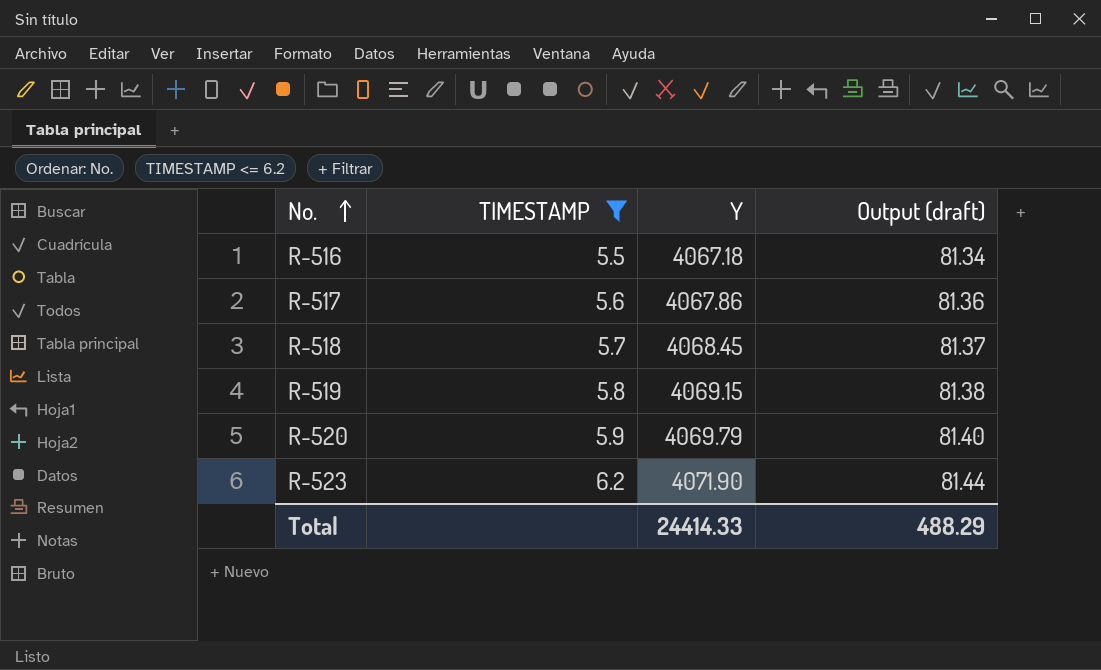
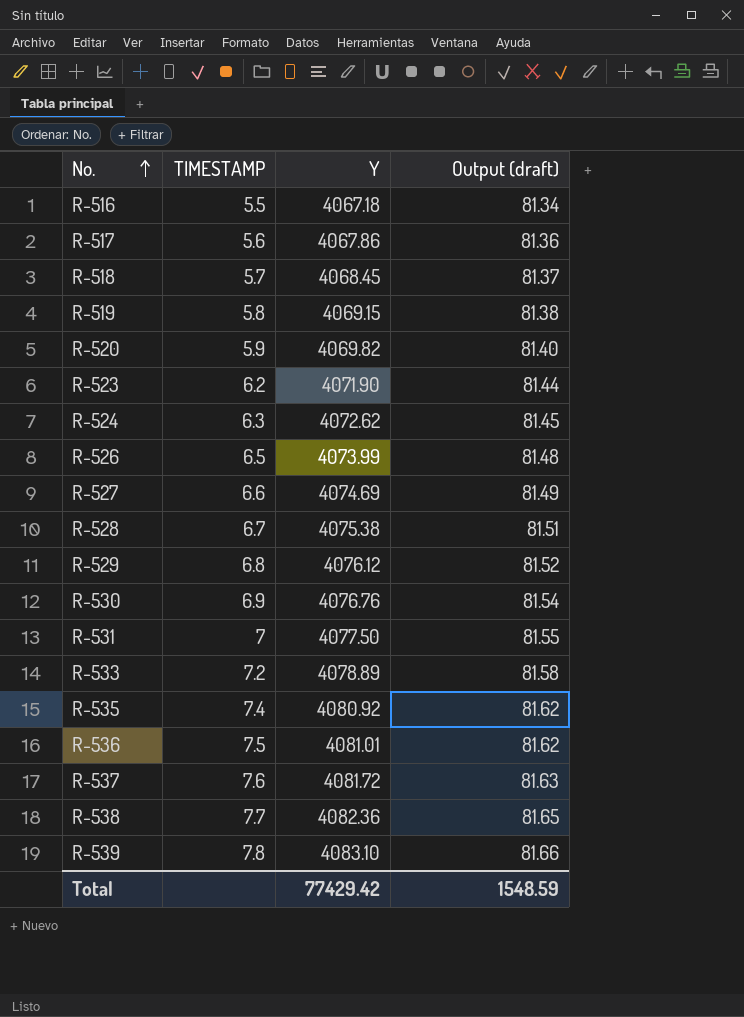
filter: TIMESTAMP <= 6.2 -> none
R-520 | Y: 4069.79 -> 4069.82
Total | Y: 24414.33 -> 77429.42
Total | Output (draft): 488.29 -> 1548.59

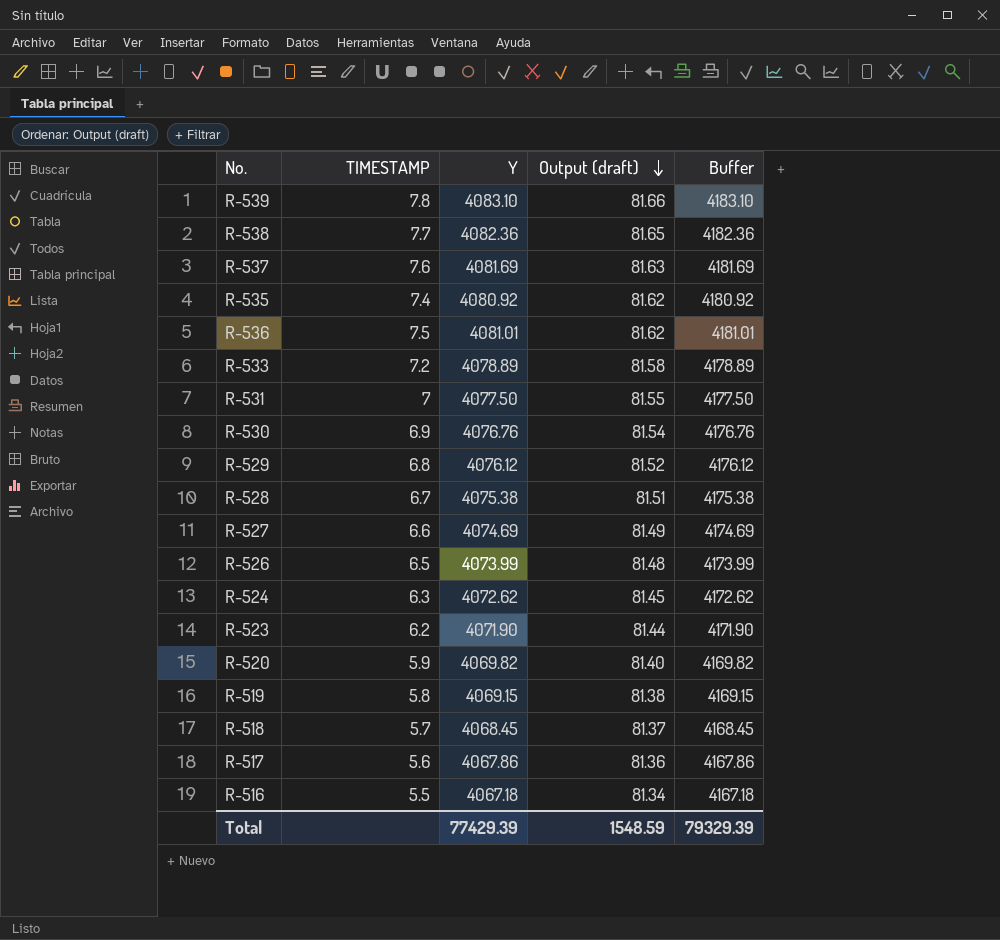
row order: No. ascending -> Output (draft) descending
column Buffer | formula: none -> [Y] + 100
R-537 | Y: 4081.72 -> 4081.69
Total | Y: 77429.42 -> 77429.39

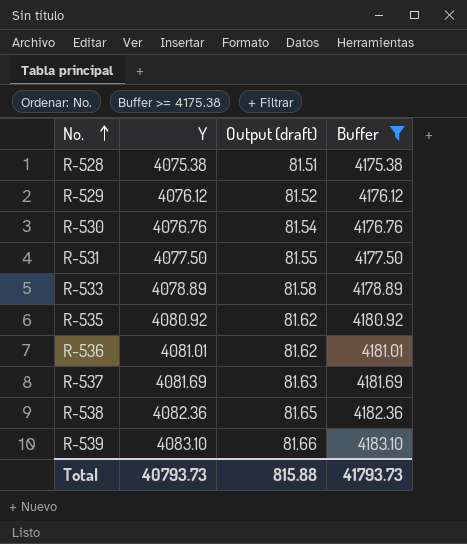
filter: none -> Buffer >= 4175.38
row order: Output (draft) descending -> No. ascending
column TIMESTAMP | position: 2 -> none
Total | Y: 77429.39 -> 40793.73
Total | Output (draft): 1548.59 -> 815.88
Total | Buffer: 79329.39 -> 41793.73

